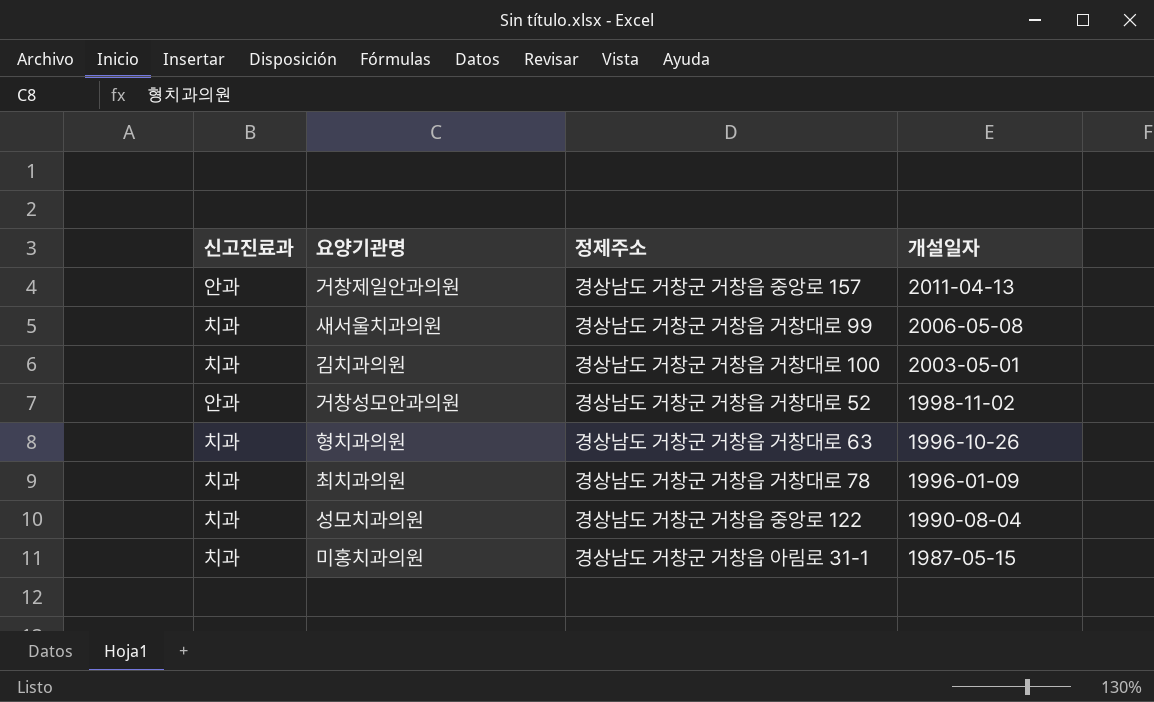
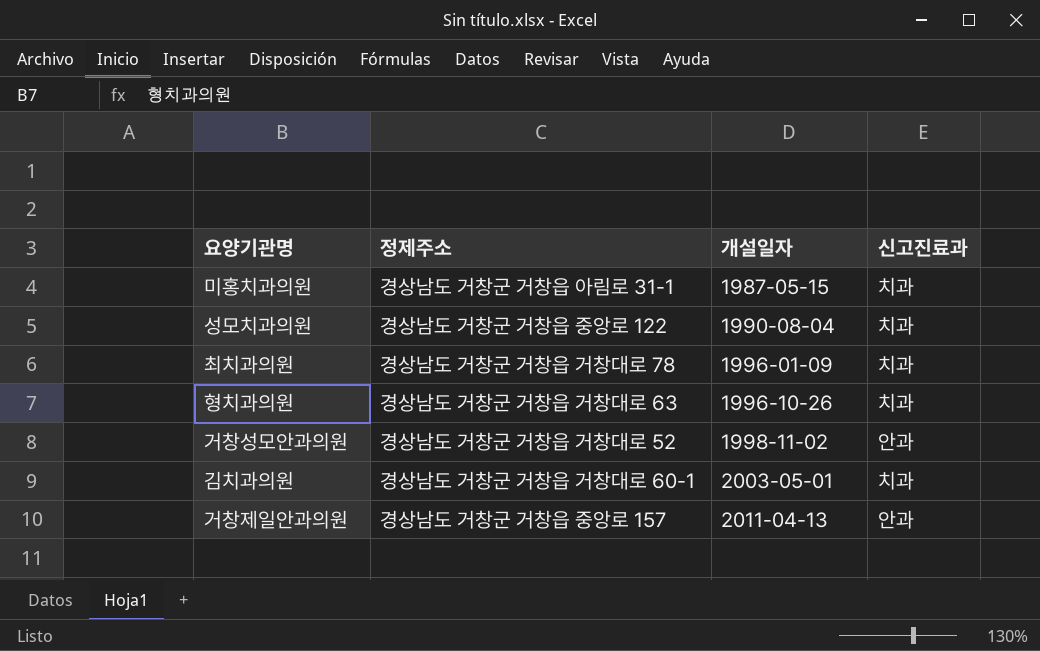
row order: 개설일자 descending -> 개설일자 ascending
column 신고진료과 | position: 1 -> 4
row 새서울치과의원: 치과 | 경상남도 거창군 거창읍 거창대로 99 | 2006-05-08 -> none
김치과의원 | 정제주소: 경상남도 거창군 거창읍 거창대로 100 -> 경상남도 거창군 거창읍 거창대로 60-1

